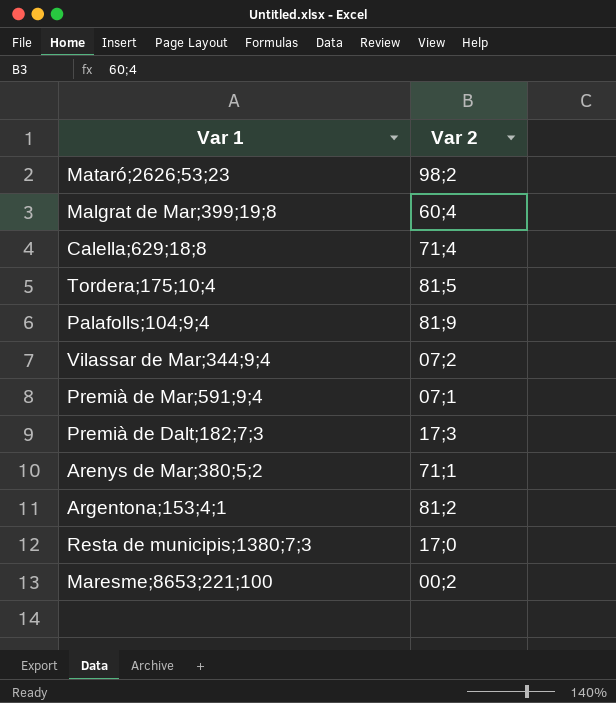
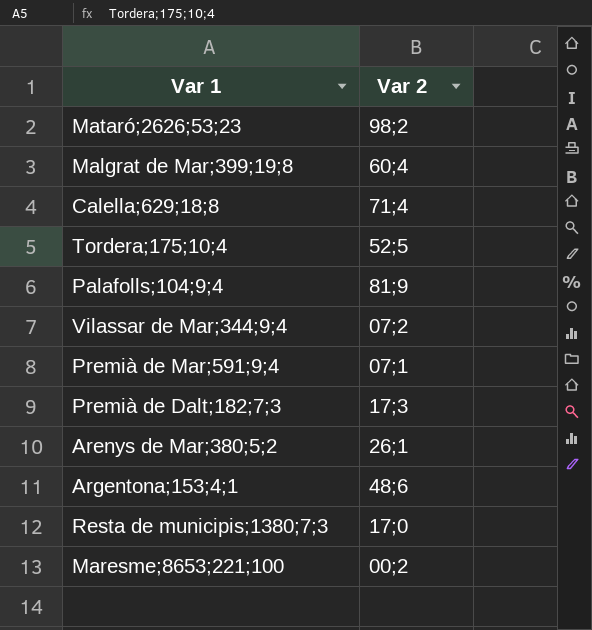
Tordera;175;10;4 | Var 2: 81;5 -> 52;5
Arenys de Mar;380;5;2 | Var 2: 71;1 -> 26;1
Argentona;153;4;1 | Var 2: 81;2 -> 48;6

